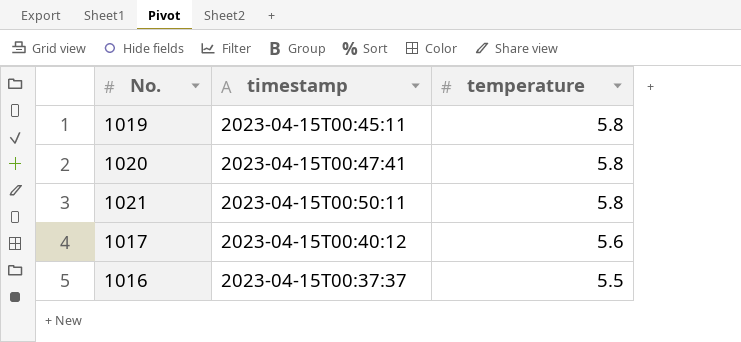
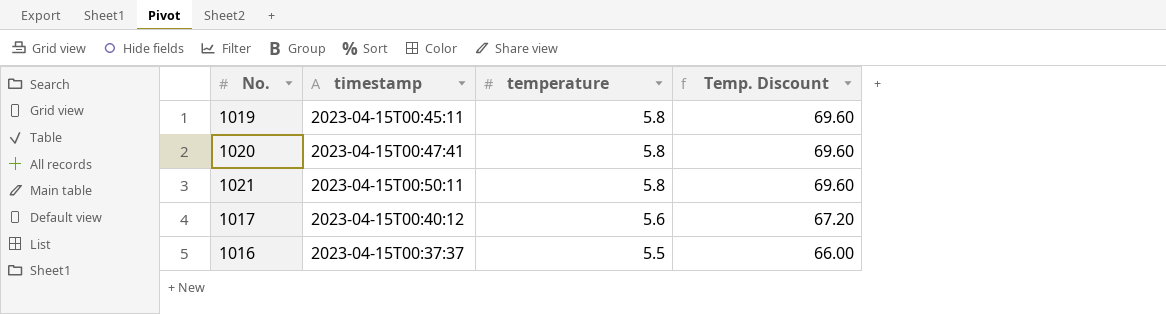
column Temp. Discount | formula: none -> [temperature] * 12

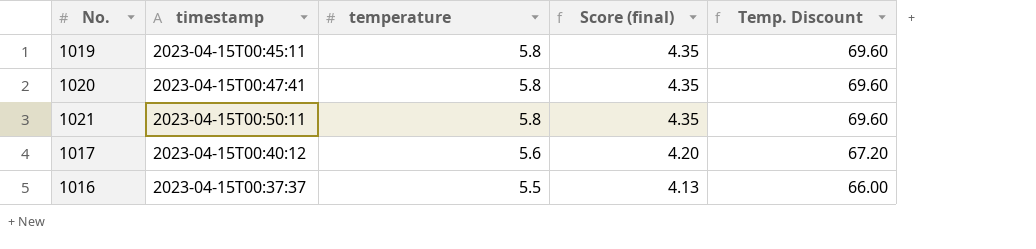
column Score (final) | formula: none -> [temperature] * 0.75

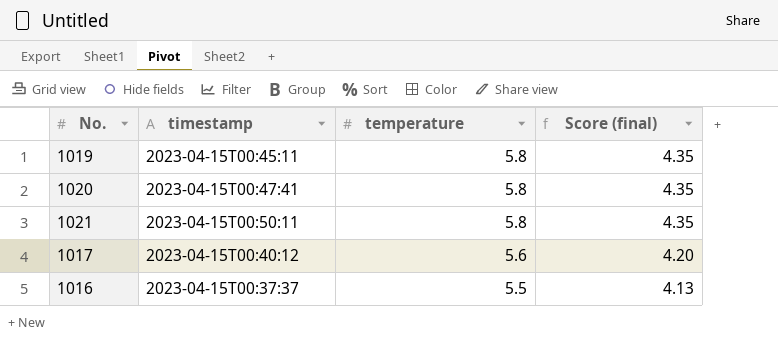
column Temp. Discount | formula: [temperature] * 12 -> none

